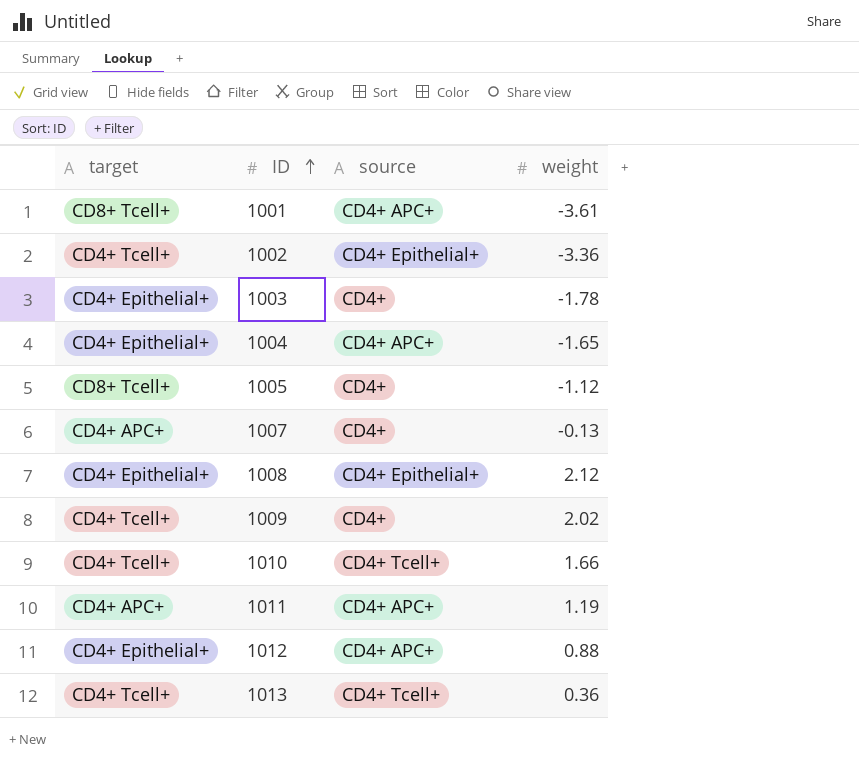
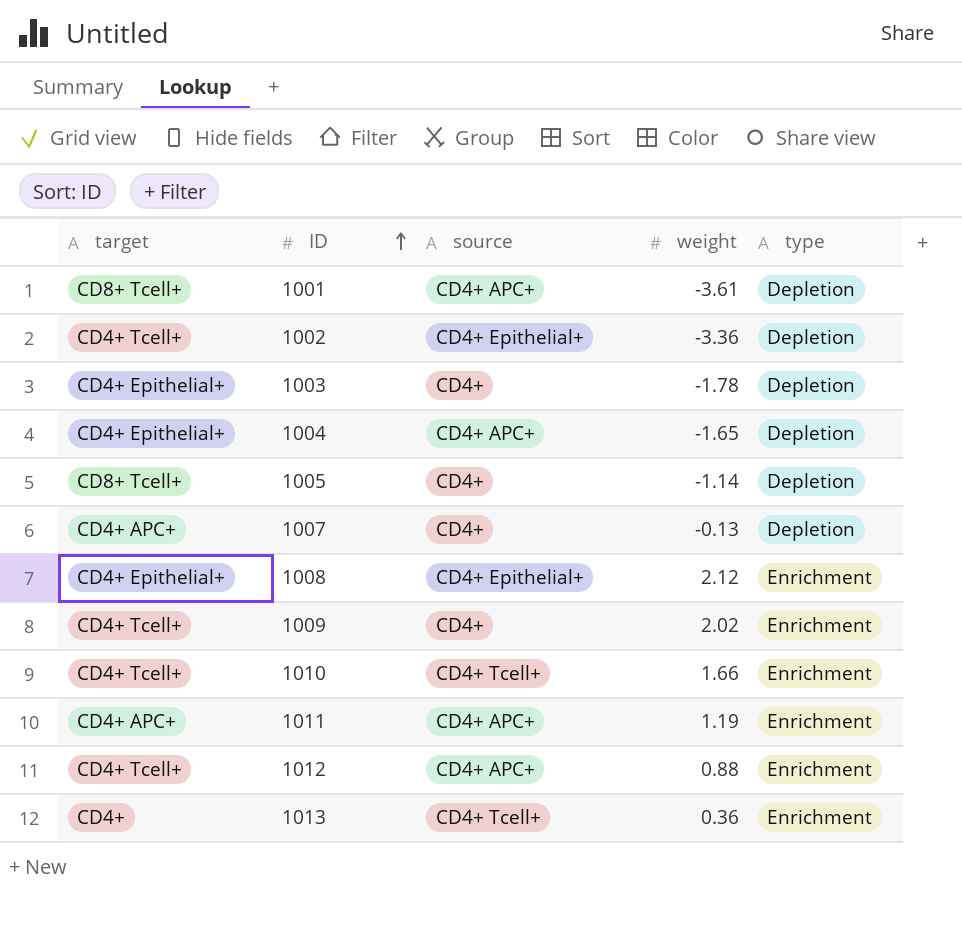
column type | position: none -> 5
1005 | weight: -1.12 -> -1.14
1012 | target: CD4+ Epithelial+ -> CD4+ Tcell+
1013 | target: CD4+ Tcell+ -> CD4+

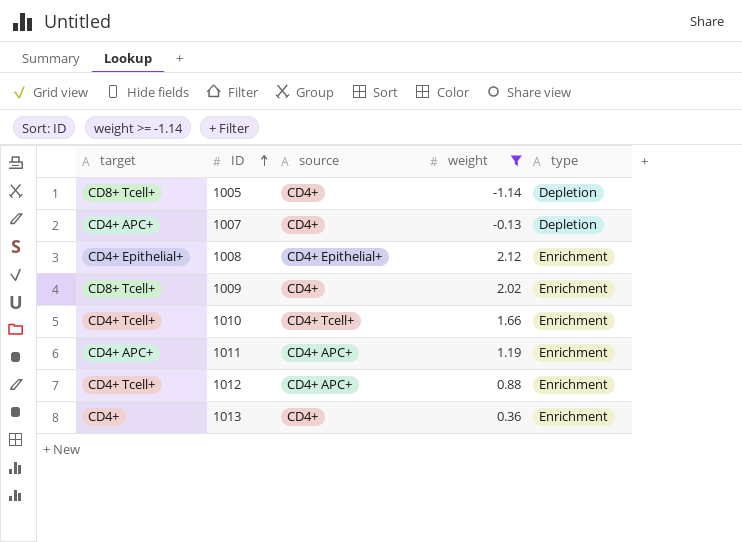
filter: none -> weight >= -1.14
1009 | target: CD4+ Tcell+ -> CD8+ Tcell+
1013 | source: CD4+ Tcell+ -> CD4+

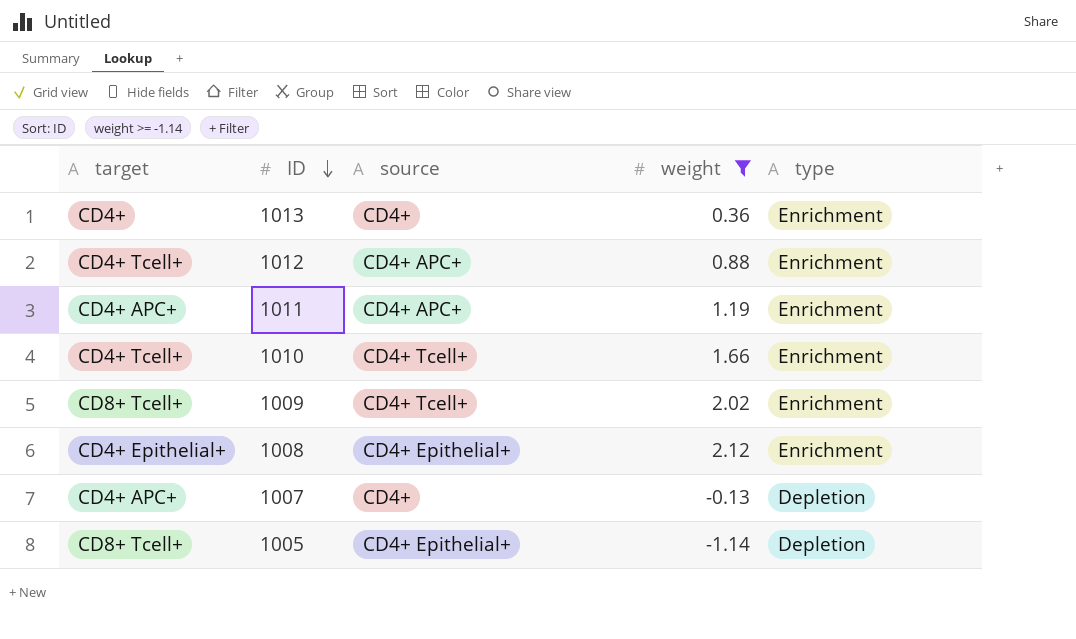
row order: ID ascending -> ID descending
1009 | source: CD4+ -> CD4+ Tcell+
1005 | source: CD4+ -> CD4+ Epithelial+

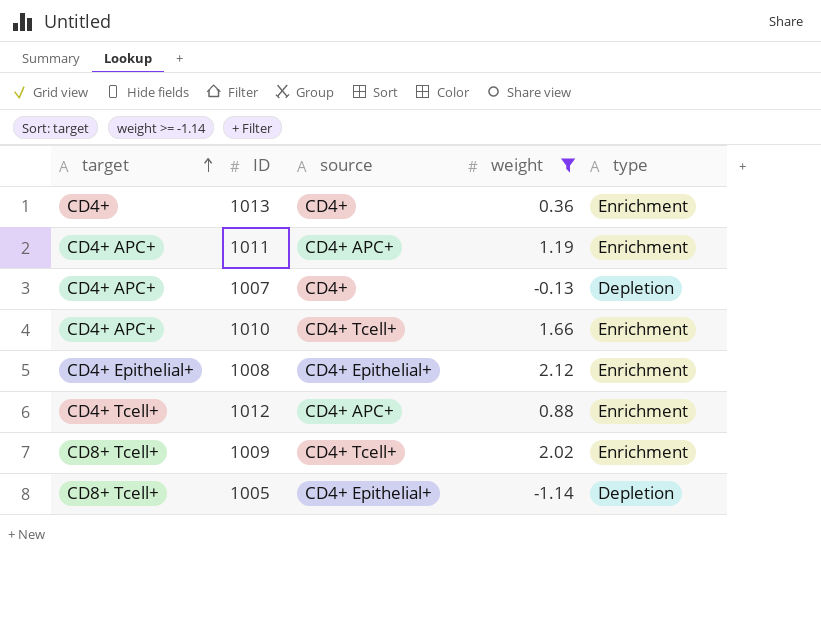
row order: ID descending -> target ascending
1010 | target: CD4+ Tcell+ -> CD4+ APC+

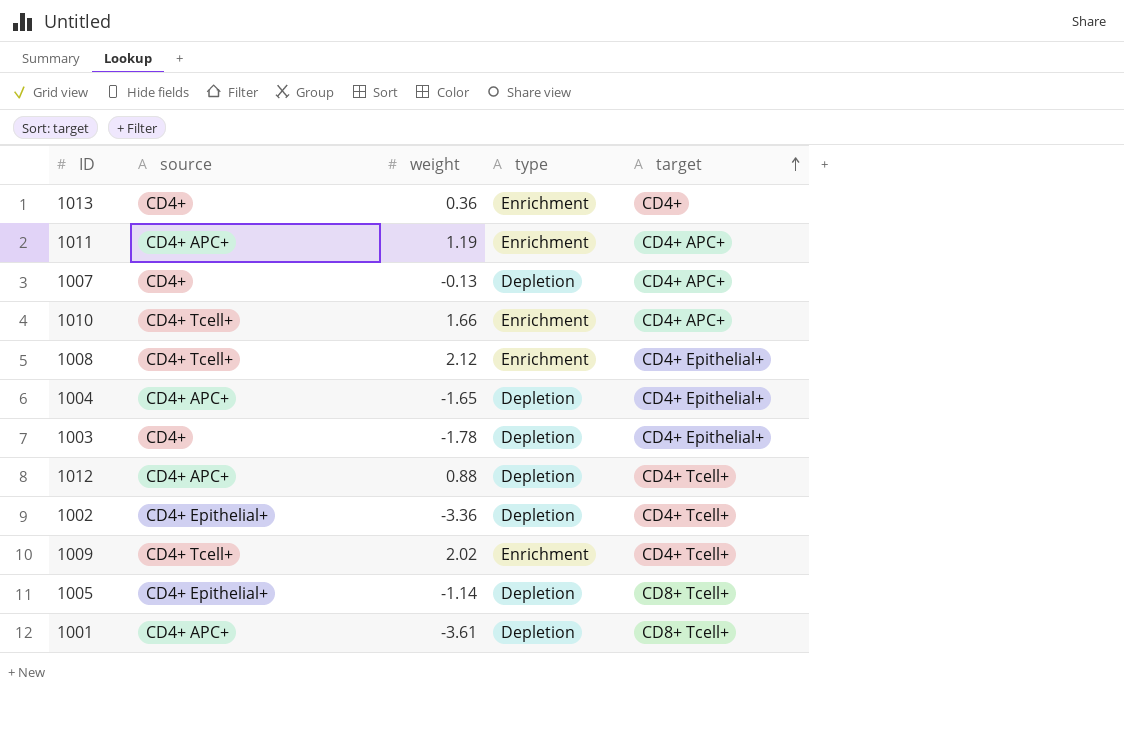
filter: weight >= -1.14 -> none
column target | position: 1 -> 5
1008 | source: CD4+ Epithelial+ -> CD4+ Tcell+
1012 | type: Enrichment -> Depletion
1009 | target: CD8+ Tcell+ -> CD4+ Tcell+

